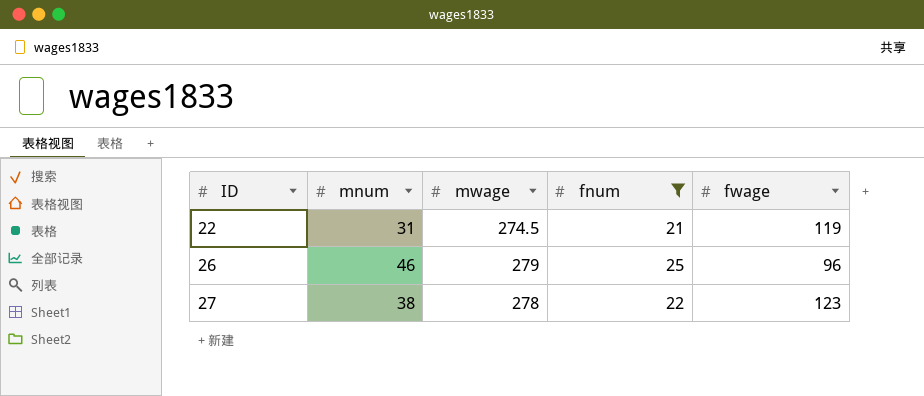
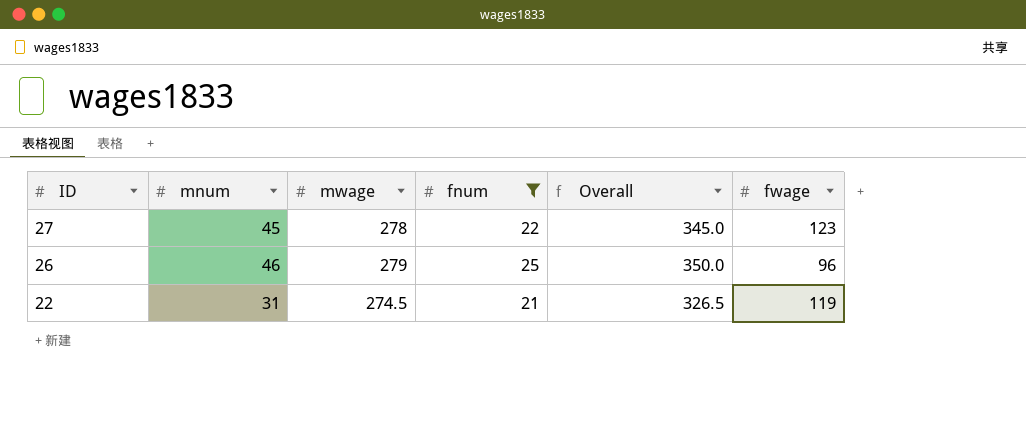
row order: ID ascending -> ID descending
column Overall | formula: none -> [mnum] + [mwage] + [fnum]
27 | mnum: 38 -> 45

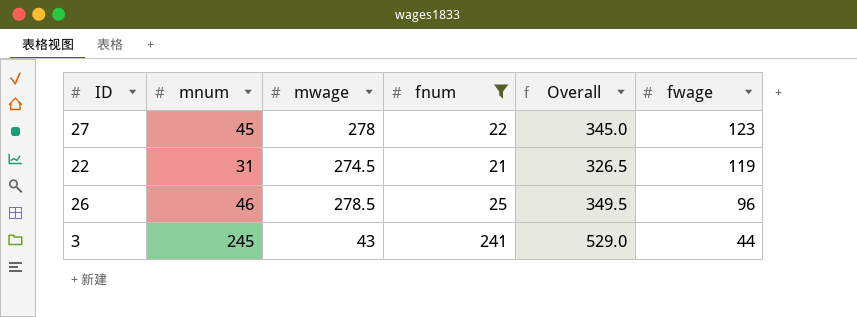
row order: ID descending -> fwage descending
26 | mwage: 279 -> 278.5
26 | Overall: 350.0 -> 349.5
row 3: none -> 245 | 43 | 241 | 529.0 | 44

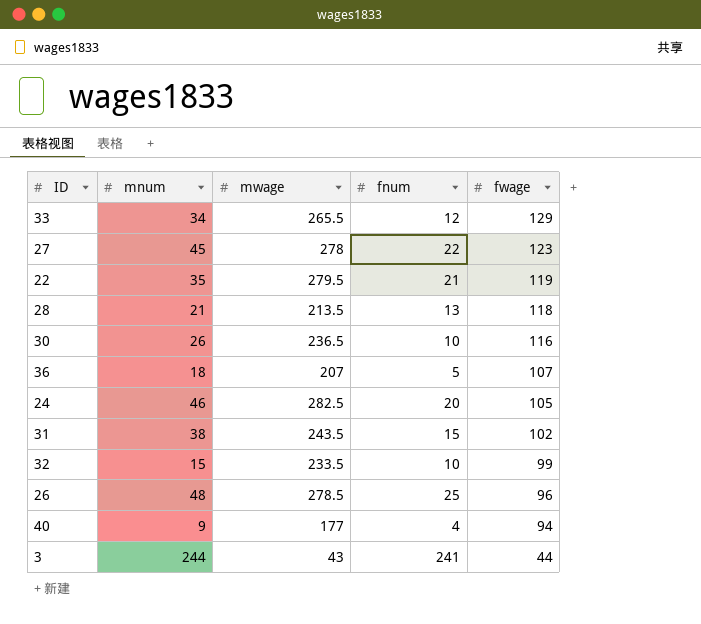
filter: fnum >= 21 -> none
column Overall | formula: [mnum] + [mwage] + [fnum] -> none
22 | mnum: 31 -> 35
22 | mwage: 274.5 -> 279.5
26 | mnum: 46 -> 48
3 | mnum: 245 -> 244

